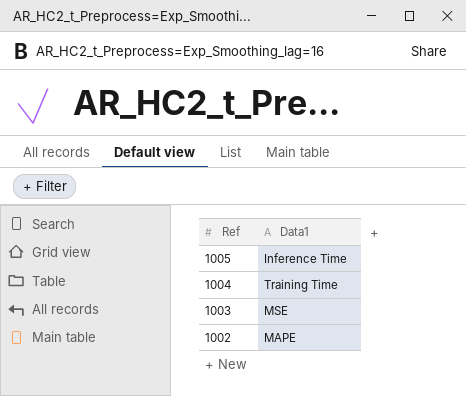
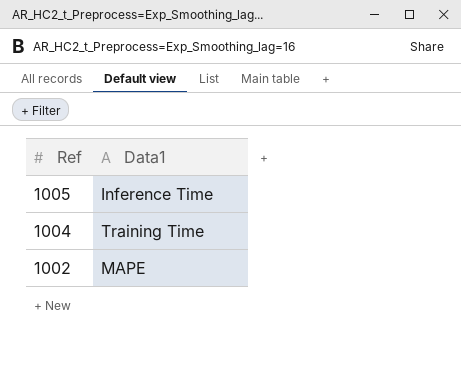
row 1003: MSE -> none

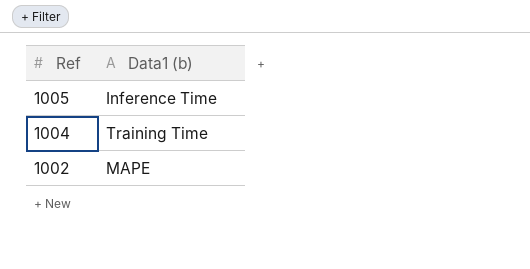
column name: Data1 -> Data1 (b)

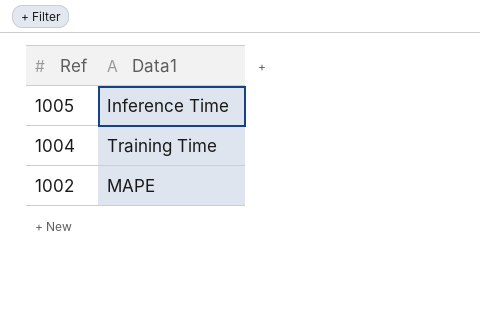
column name: Data1 (b) -> Data1

